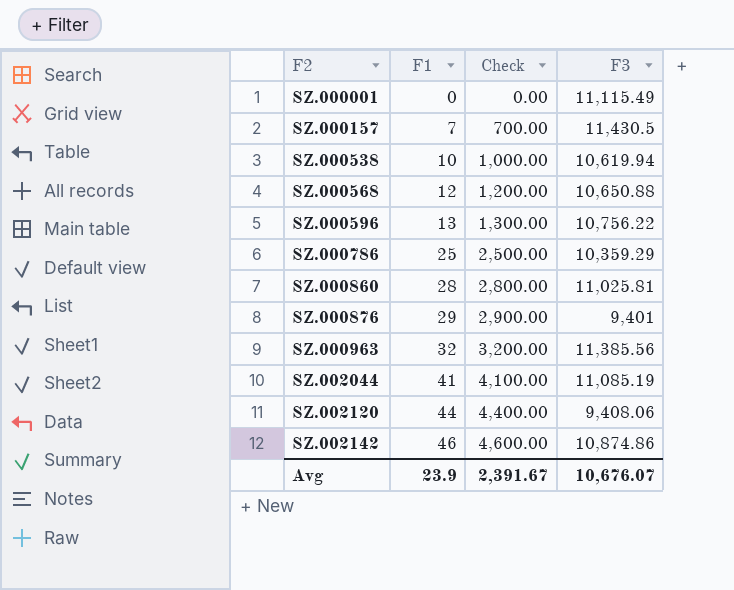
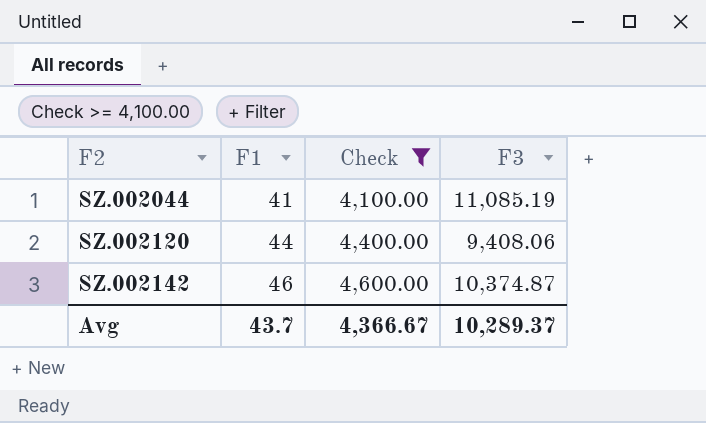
filter: none -> Check >= 4,100.00
SZ.002142 | F3: 10,874.86 -> 10,374.87
Avg | F1: 23.9 -> 43.7
Avg | Check: 2,391.67 -> 4,366.67
Avg | F3: 10,676.07 -> 10,289.37

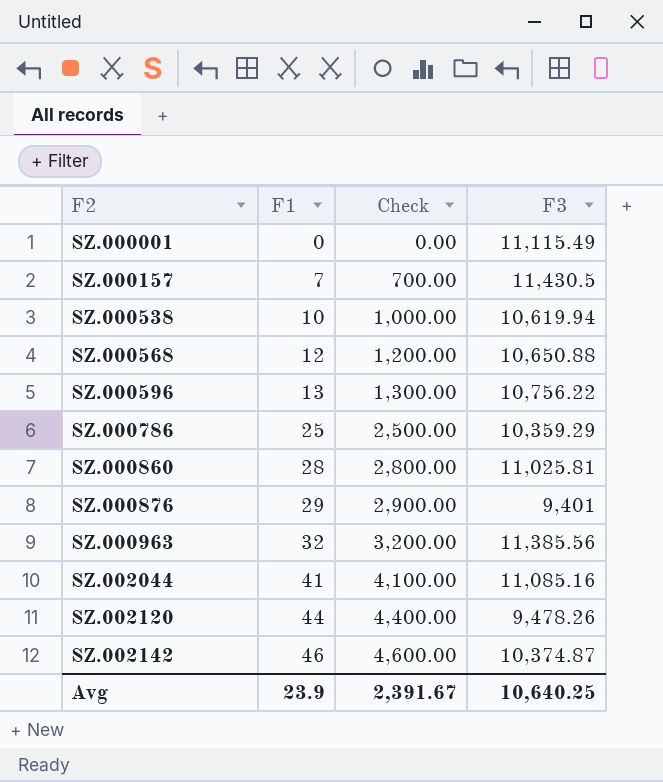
filter: Check >= 4,100.00 -> none
SZ.002044 | F3: 11,085.19 -> 11,085.16
SZ.002120 | F3: 9,408.06 -> 9,478.26
Avg | F1: 43.7 -> 23.9
Avg | Check: 4,366.67 -> 2,391.67
Avg | F3: 10,289.37 -> 10,640.25

